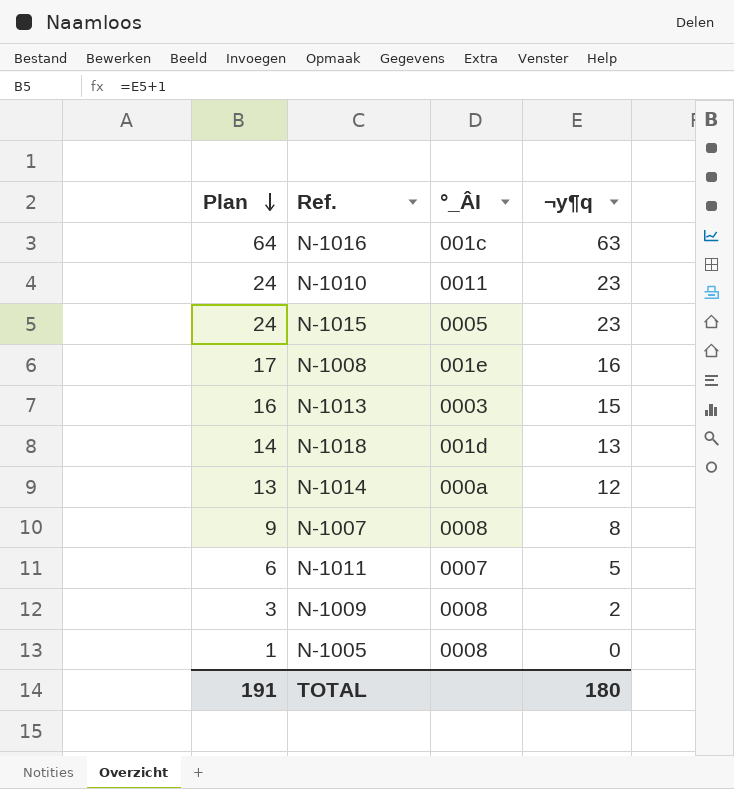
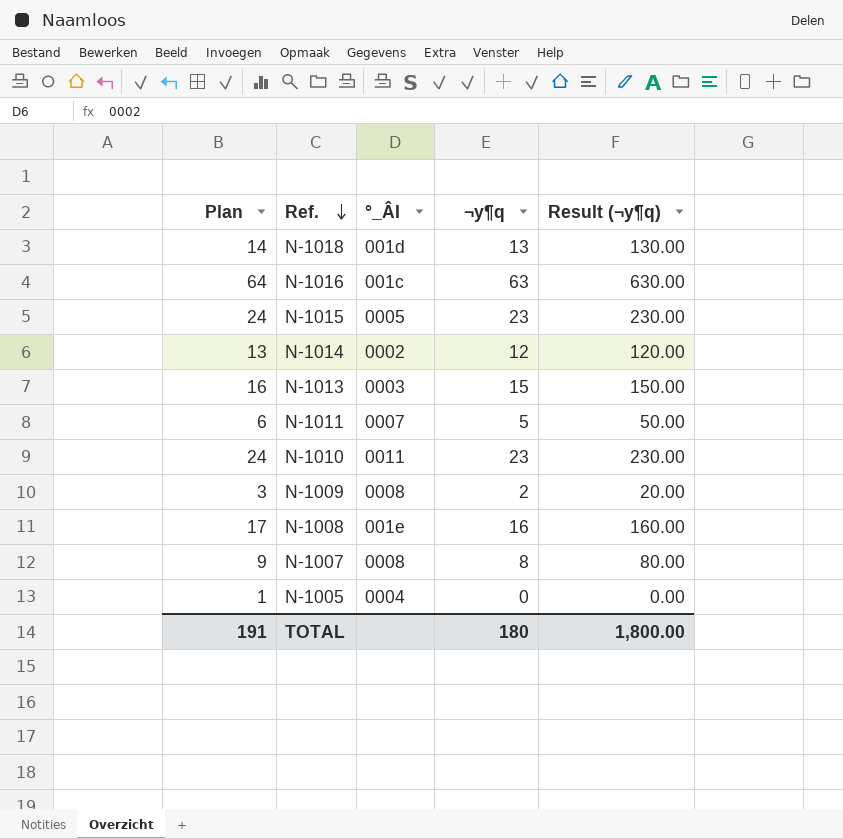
row order: Plan descending -> Ref. descending
column Result (¬y¶q) | formula: none -> [¬y¶q] * 10
N-1014 | °_ÂI: 000a -> 0002
N-1005 | °_ÂI: 0008 -> 0004

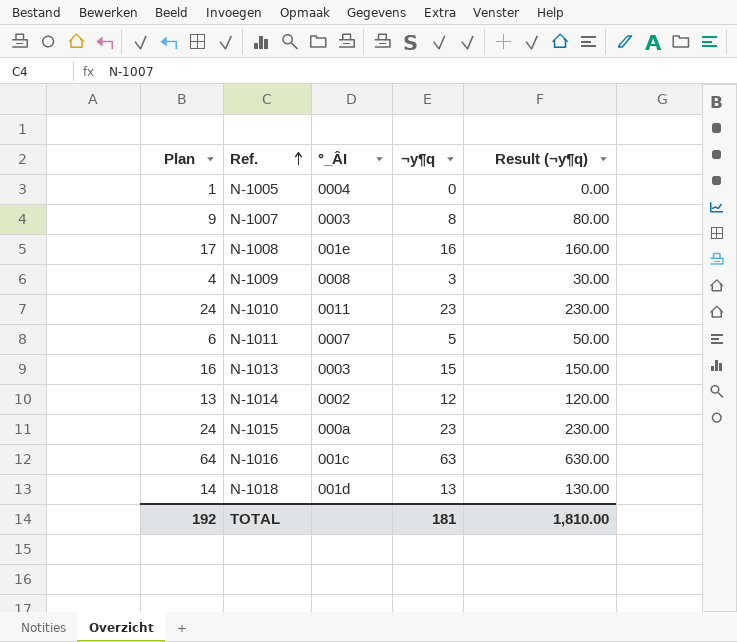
row order: Ref. descending -> Ref. ascending
N-1007 | °_ÂI: 0008 -> 0003
N-1009 | Plan: 3 -> 4
N-1009 | ¬y¶q: 2 -> 3
N-1009 | Result (¬y¶q): 20.00 -> 30.00
N-1015 | °_ÂI: 0005 -> 000a
TOTAL | Plan: 191 -> 192
TOTAL | ¬y¶q: 180 -> 181
TOTAL | Result (¬y¶q): 1,800.00 -> 1,810.00

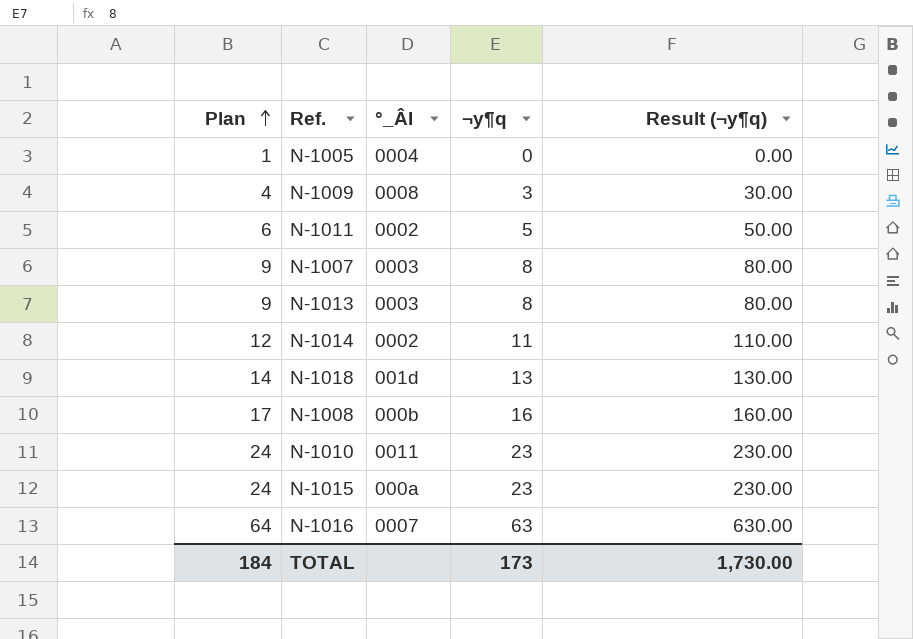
row order: Ref. ascending -> Plan ascending
N-1011 | °_ÂI: 0007 -> 0002
N-1013 | Plan: 16 -> 9
N-1013 | ¬y¶q: 15 -> 8
N-1013 | Result (¬y¶q): 150.00 -> 80.00
N-1014 | Plan: 13 -> 12
N-1014 | ¬y¶q: 12 -> 11
N-1014 | Result (¬y¶q): 120.00 -> 110.00
N-1008 | °_ÂI: 001e -> 000b
N-1016 | °_ÂI: 001c -> 0007
TOTAL | Plan: 192 -> 184
TOTAL | ¬y¶q: 181 -> 173
TOTAL | Result (¬y¶q): 1,810.00 -> 1,730.00

